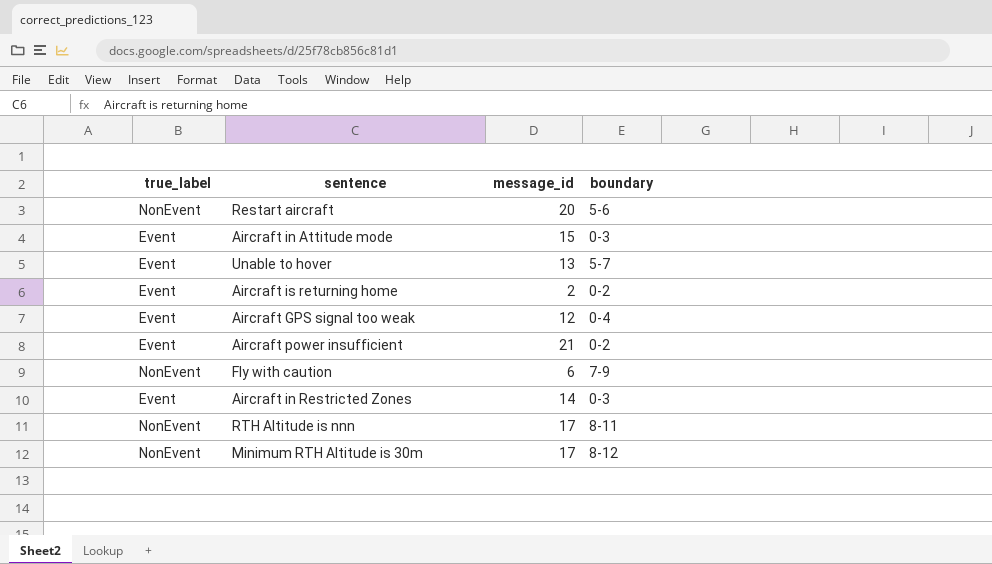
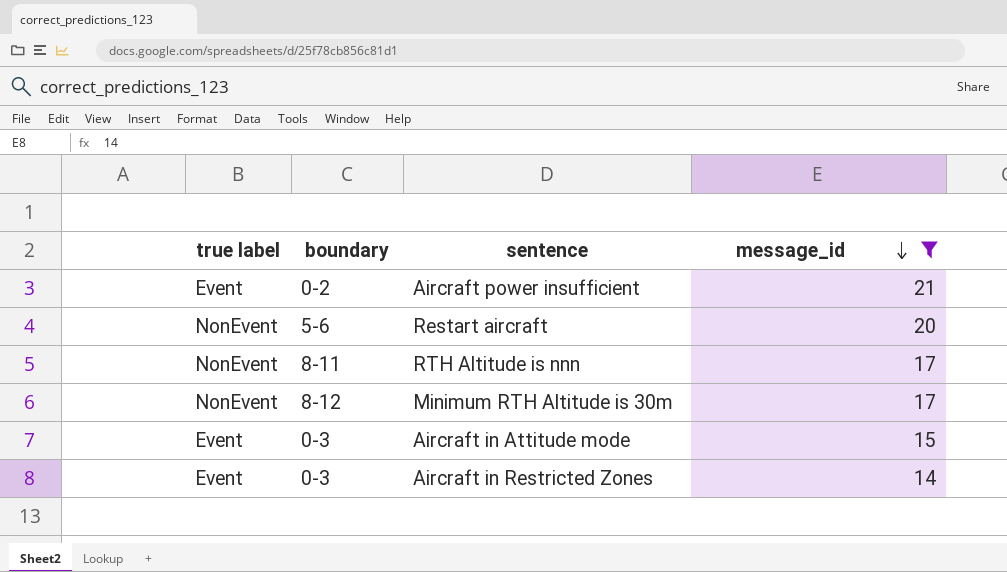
filter: none -> message_id >= 14
row order: none -> message_id descending
column name: true_label -> true label
column boundary | position: 4 -> 2

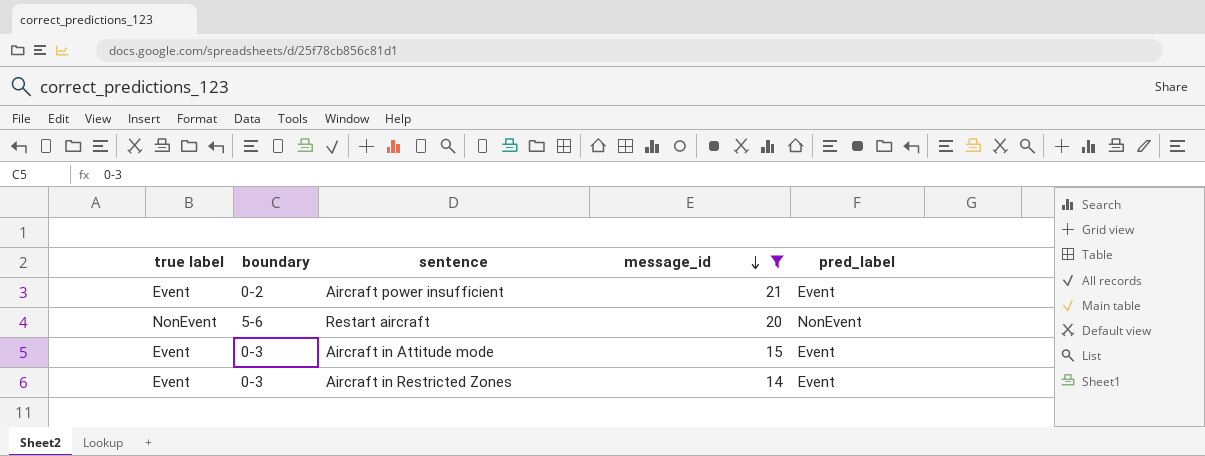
column pred_label | position: none -> 5
row RTH Altitude is nnn: NonEvent | 8-11 | 17 -> none
row Minimum RTH Altitude is 30m: NonEvent | 8-12 | 17 -> none

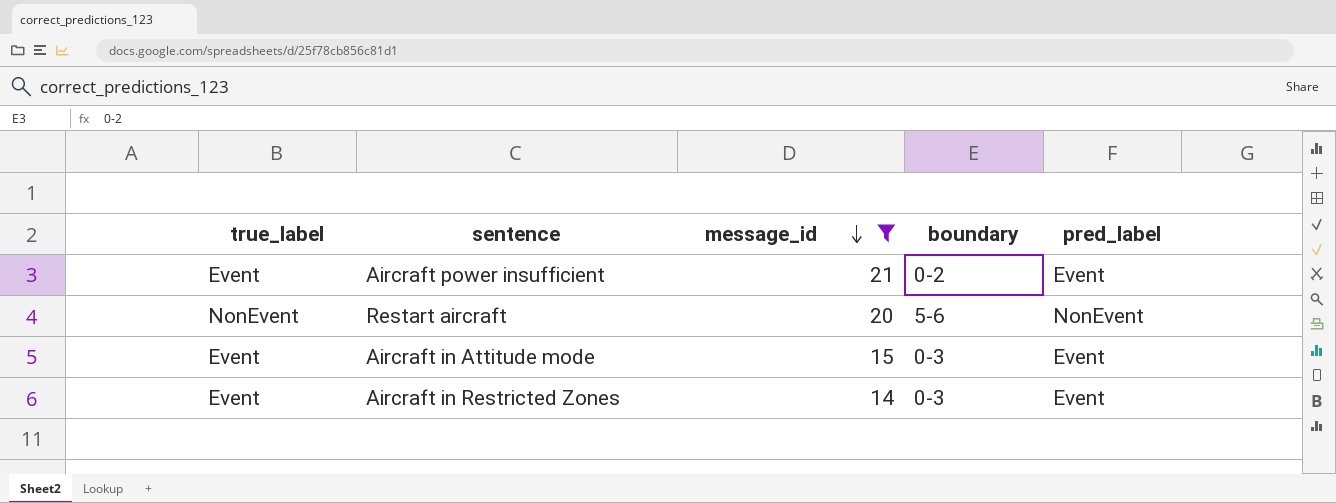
column name: true label -> true_label
column boundary | position: 2 -> 4

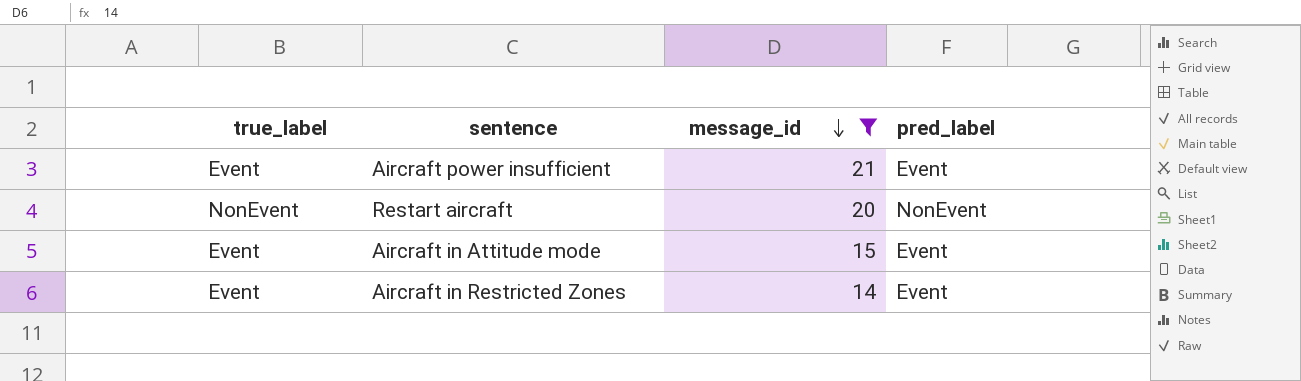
column boundary | position: 4 -> none

